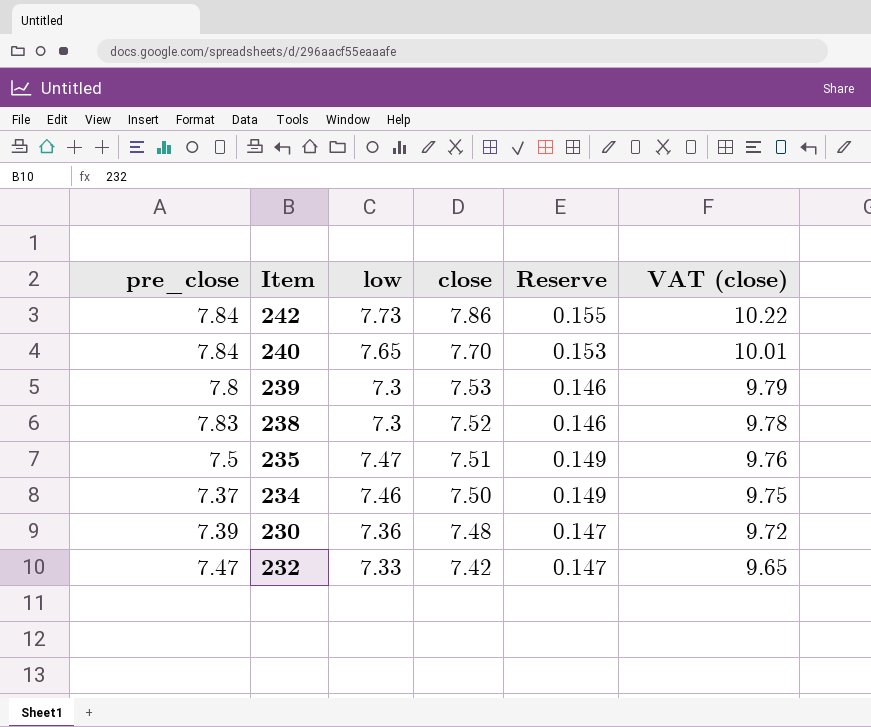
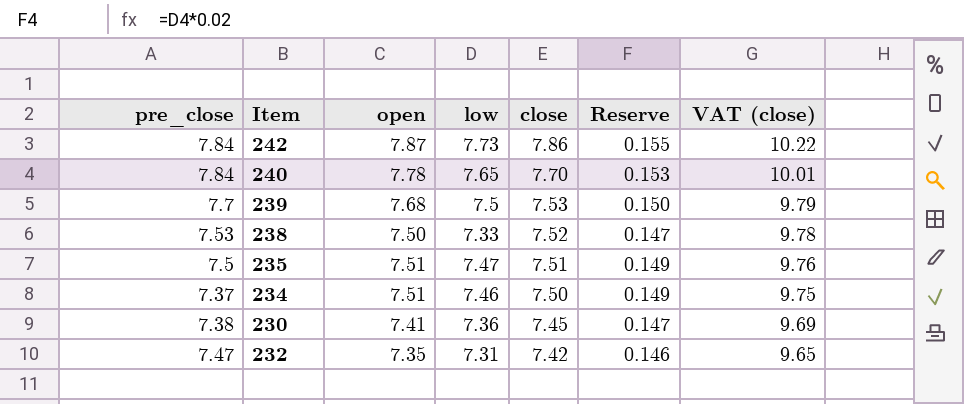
column open | position: none -> 3
239 | pre_close: 7.8 -> 7.7
239 | low: 7.3 -> 7.5
239 | Reserve: 0.146 -> 0.150
238 | pre_close: 7.83 -> 7.53
238 | low: 7.3 -> 7.33
238 | Reserve: 0.146 -> 0.147
230 | pre_close: 7.39 -> 7.38
230 | close: 7.48 -> 7.45
230 | VAT (close): 9.72 -> 9.69
232 | low: 7.33 -> 7.31
232 | Reserve: 0.147 -> 0.146

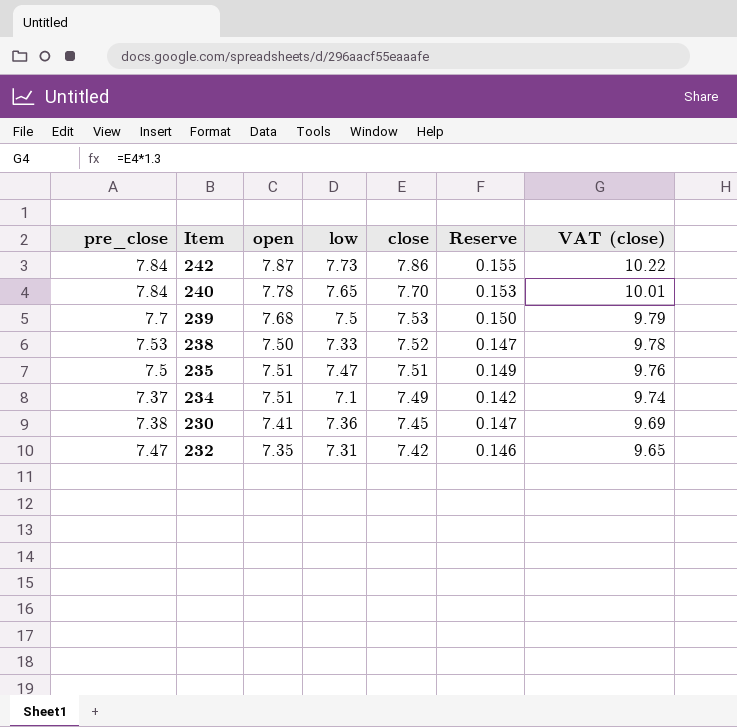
234 | low: 7.46 -> 7.1
234 | close: 7.50 -> 7.49
234 | Reserve: 0.149 -> 0.142
234 | VAT (close): 9.75 -> 9.74

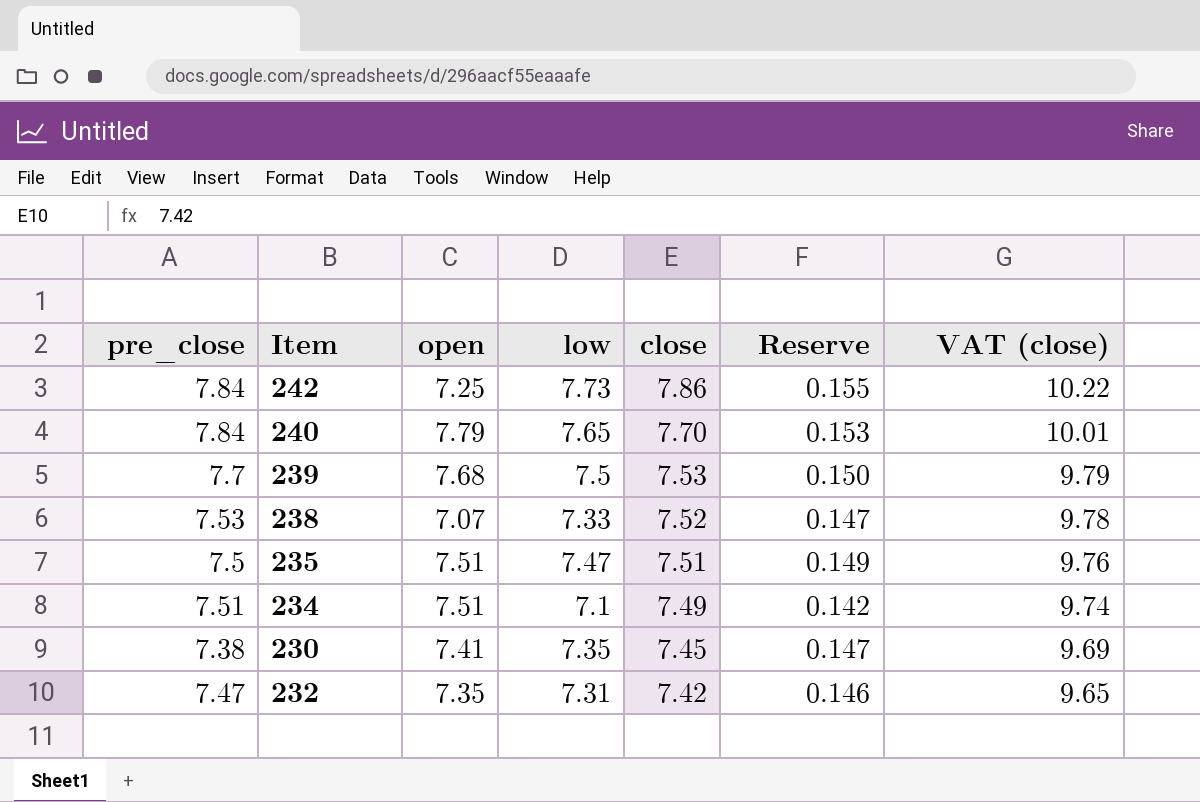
242 | open: 7.87 -> 7.25
240 | open: 7.78 -> 7.79
238 | open: 7.50 -> 7.07
234 | pre_close: 7.37 -> 7.51
230 | low: 7.36 -> 7.35

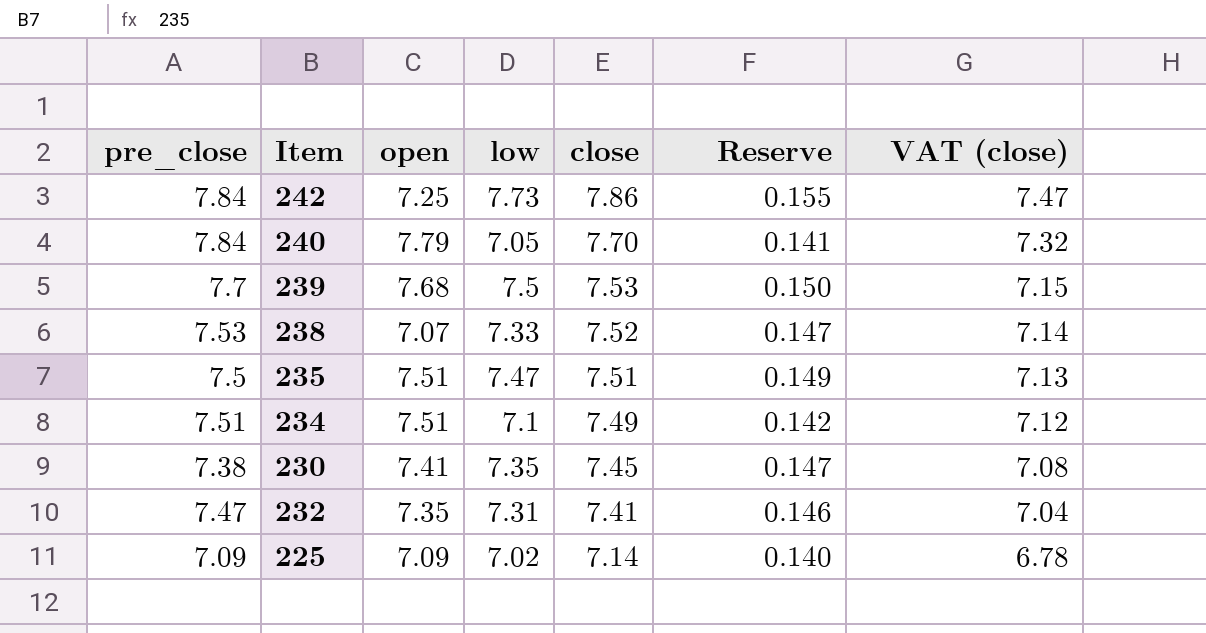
column VAT (close) | formula: [close] * 1.3 -> [close] * 0.95
240 | low: 7.65 -> 7.05
240 | Reserve: 0.153 -> 0.141
232 | close: 7.42 -> 7.41
row 225: none -> 7.09 | 7.09 | 7.02 | 7.14 | 0.140 | 6.78

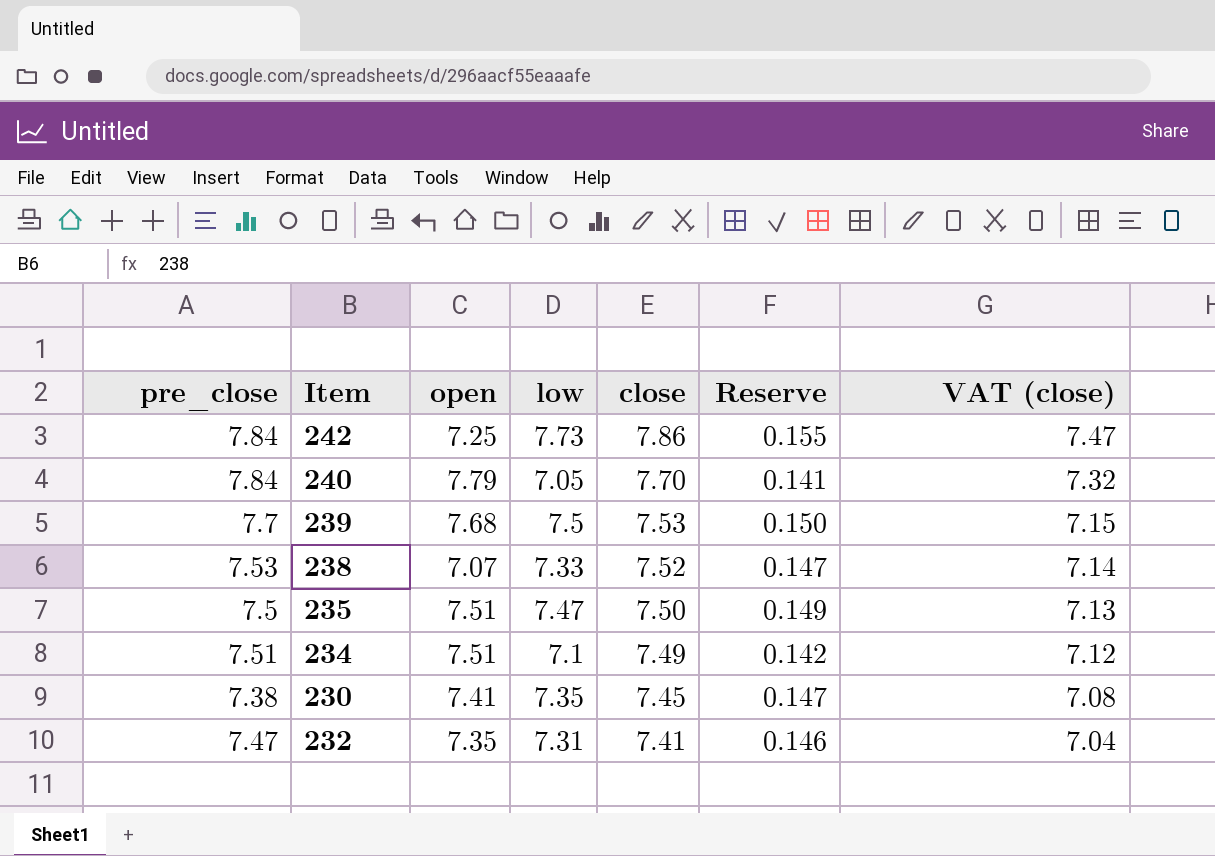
row 225: 7.09 | 7.09 | 7.02 | 7.14 | 0.140 | 6.78 -> none
235 | close: 7.51 -> 7.50

